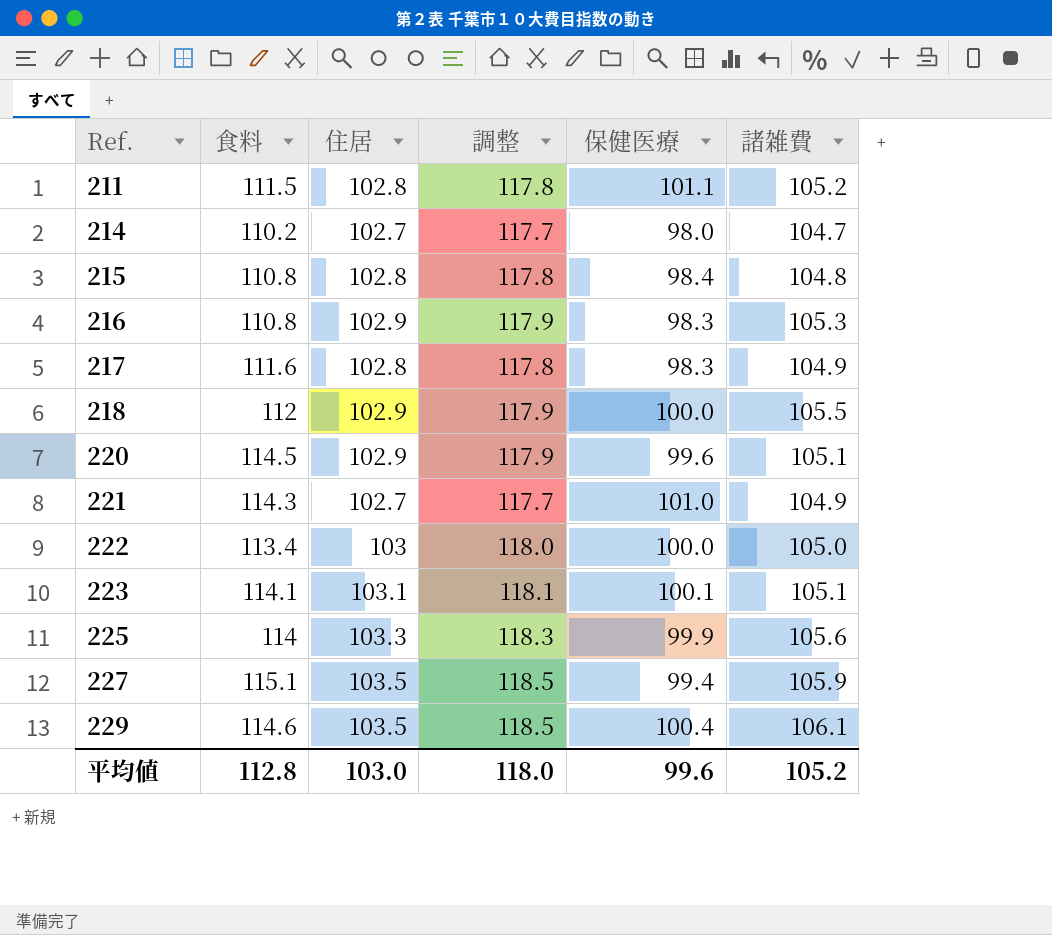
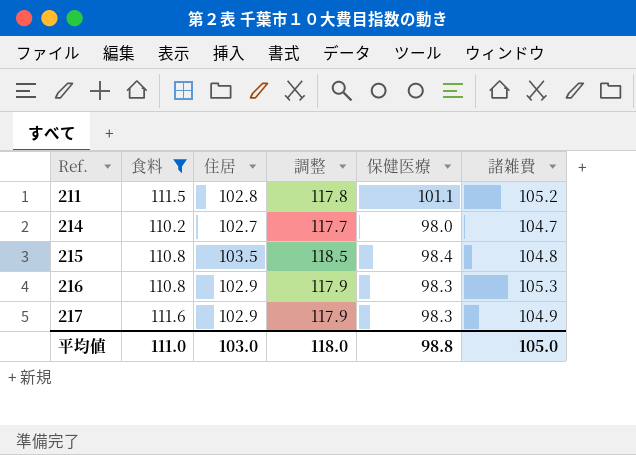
filter: none -> 食料 <= 111.6
215 | 住居: 102.8 -> 103.5
215 | 調整: 117.8 -> 118.5
217 | 住居: 102.8 -> 102.9
217 | 調整: 117.8 -> 117.9
平均値 | 食料: 112.8 -> 111.0
平均値 | 保健医療: 99.6 -> 98.8
平均値 | 諸雑費: 105.2 -> 105.0

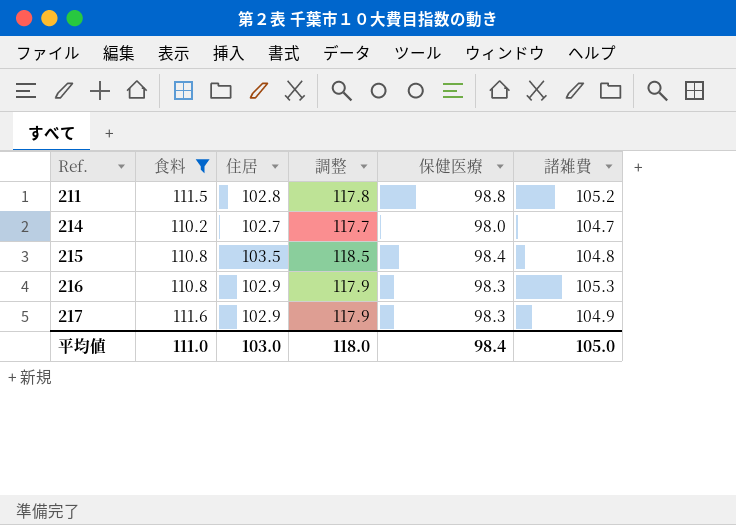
211 | 保健医療: 101.1 -> 98.8
平均値 | 保健医療: 98.8 -> 98.4

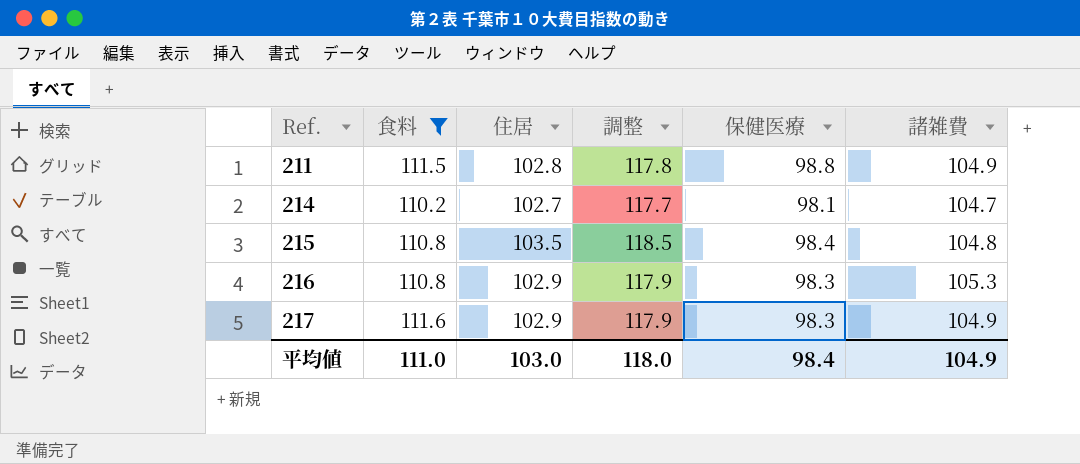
211 | 諸雑費: 105.2 -> 104.9
214 | 保健医療: 98.0 -> 98.1
平均値 | 諸雑費: 105.0 -> 104.9

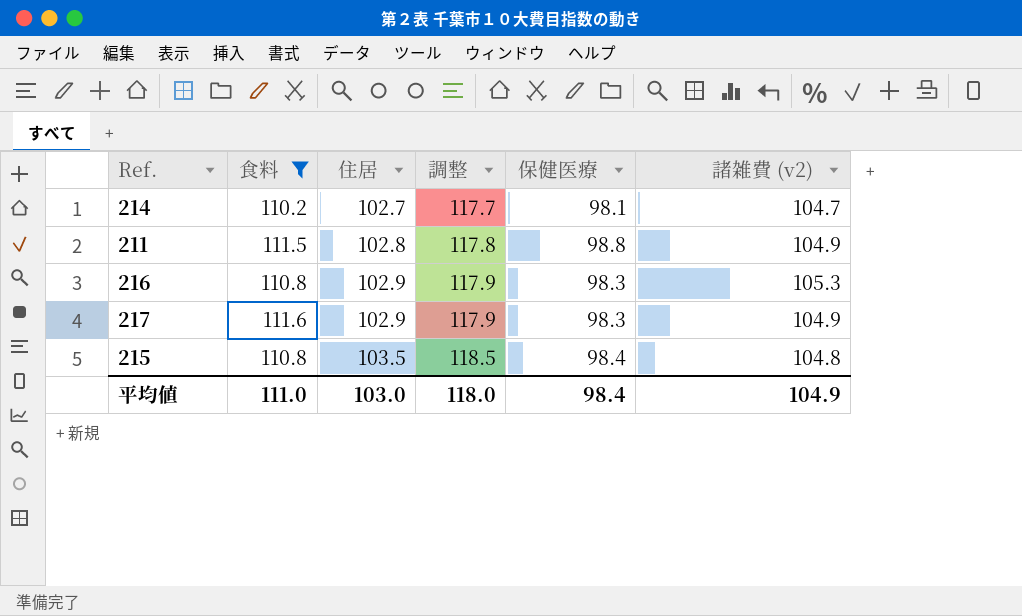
row order: Ref. ascending -> 住居 ascending
column name: 諸雑費 -> 諸雑費 (v2)

